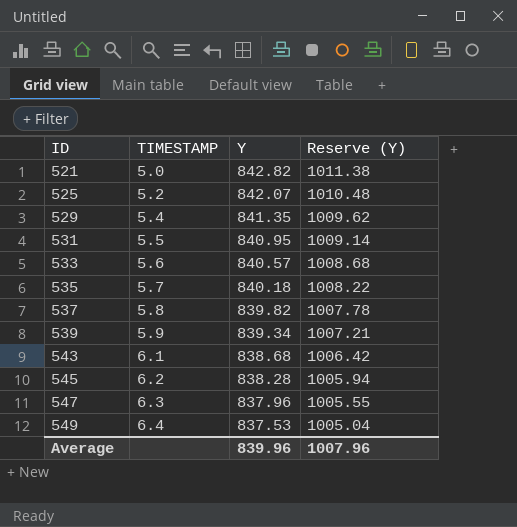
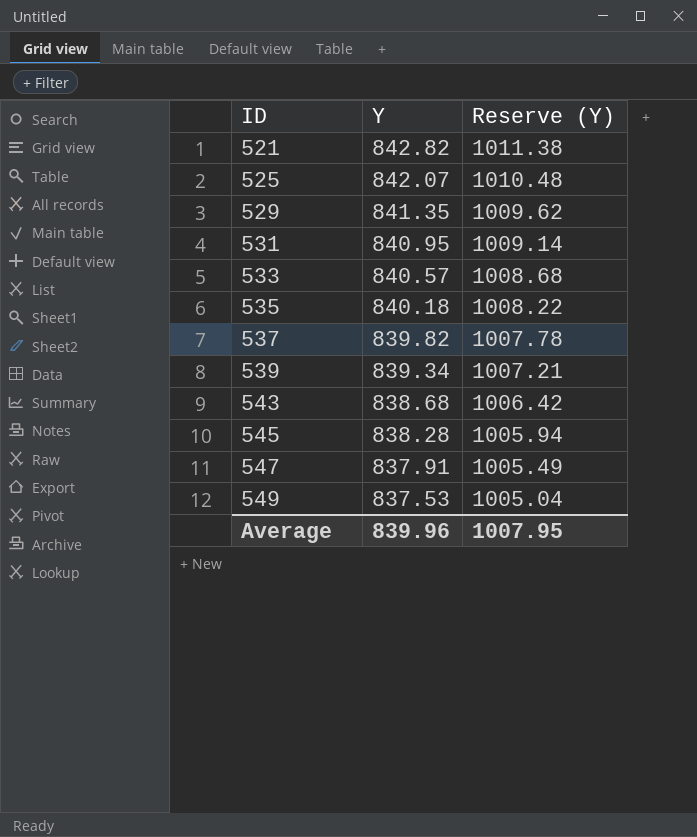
column TIMESTAMP | position: 2 -> none
547 | Y: 837.96 -> 837.91
547 | Reserve (Y): 1005.55 -> 1005.49
Average | Reserve (Y): 1007.96 -> 1007.95

